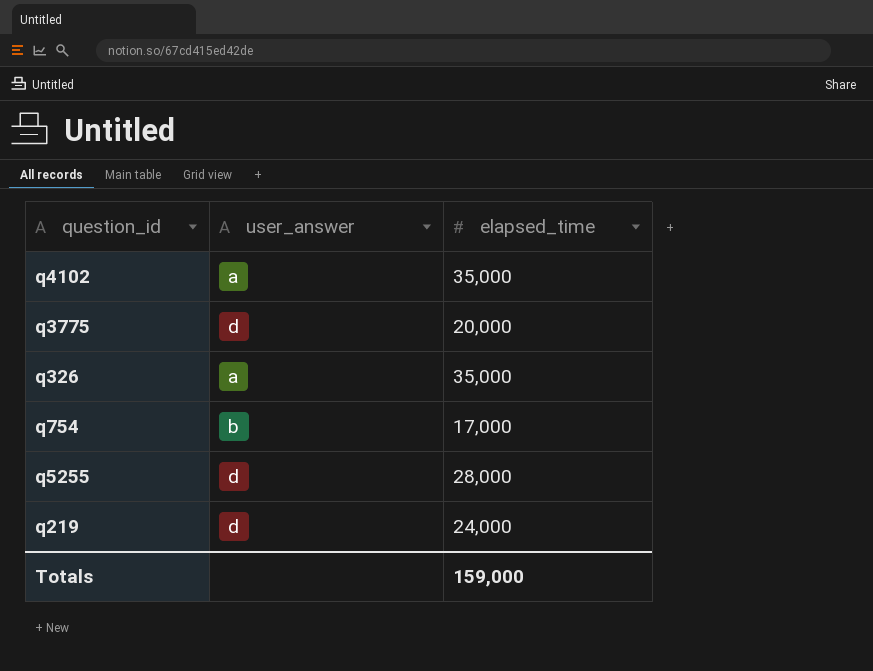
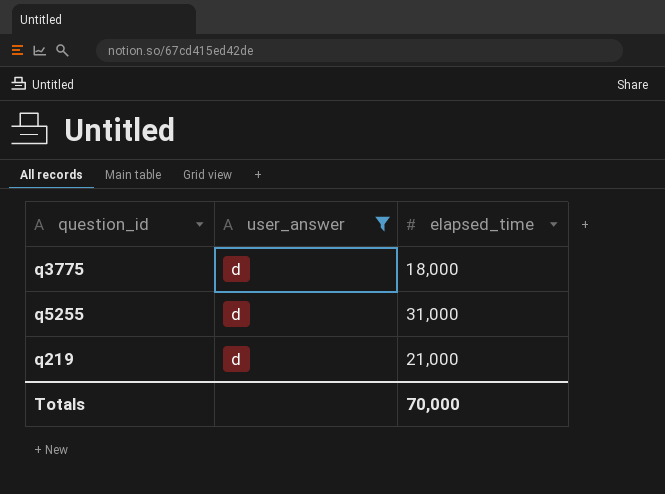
filter: none -> user_answer = d
q3775 | elapsed_time: 20,000 -> 18,000
q5255 | elapsed_time: 28,000 -> 31,000
q219 | elapsed_time: 24,000 -> 21,000
Totals | elapsed_time: 159,000 -> 70,000

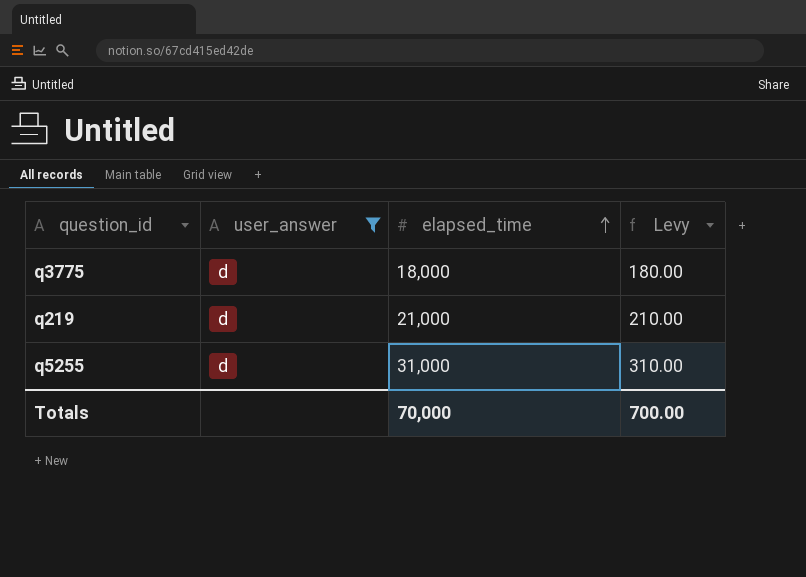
row order: none -> elapsed_time ascending
column Levy | formula: none -> [elapsed_time] * 0.01

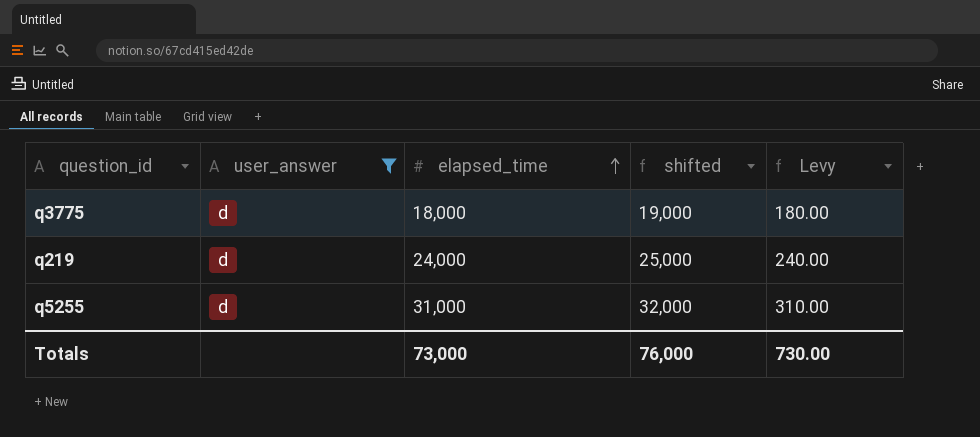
column shifted | formula: none -> [elapsed_time] + 1000
q219 | elapsed_time: 21,000 -> 24,000
q219 | Levy: 210.00 -> 240.00
Totals | elapsed_time: 70,000 -> 73,000
Totals | Levy: 700.00 -> 730.00

